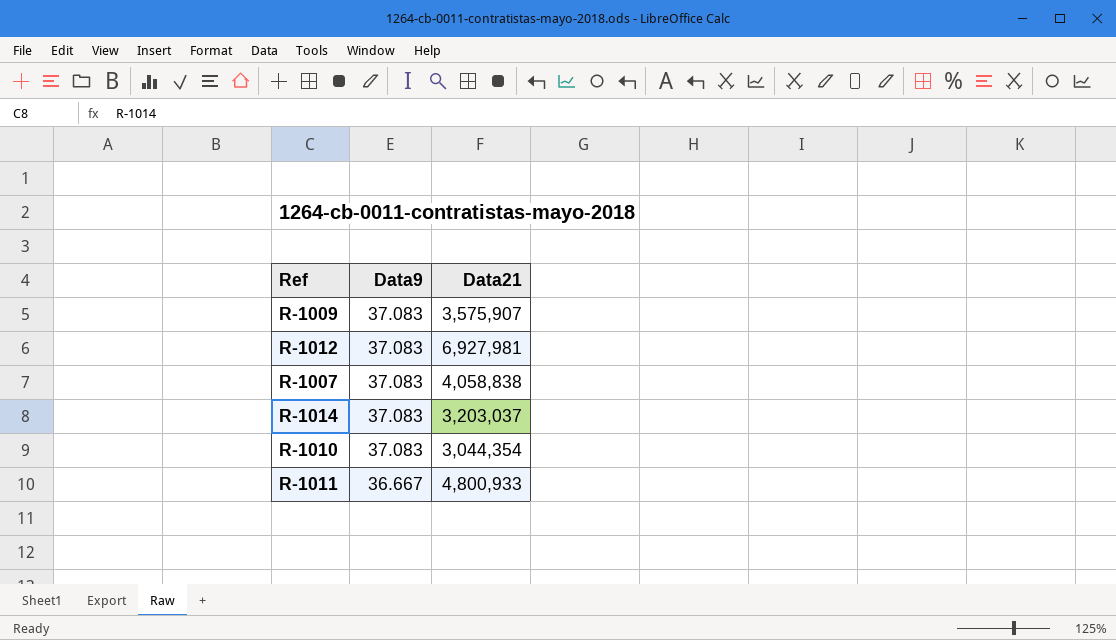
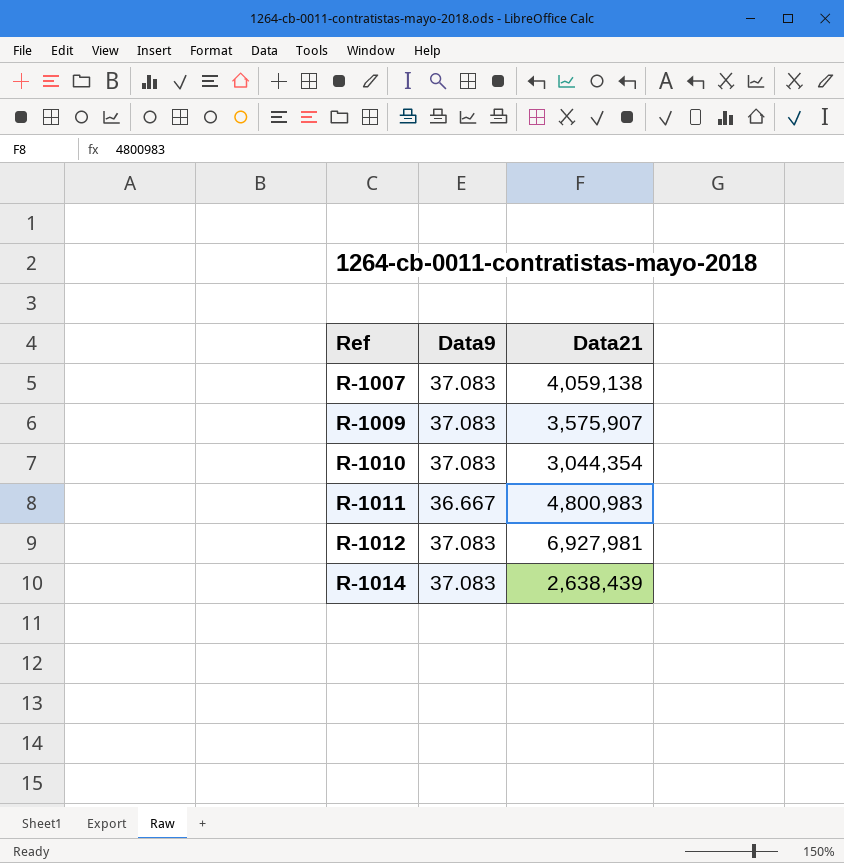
row order: Data9 descending -> Ref ascending
R-1007 | Data21: 4,058,838 -> 4,059,138
R-1011 | Data21: 4,800,933 -> 4,800,983
R-1014 | Data21: 3,203,037 -> 2,638,439

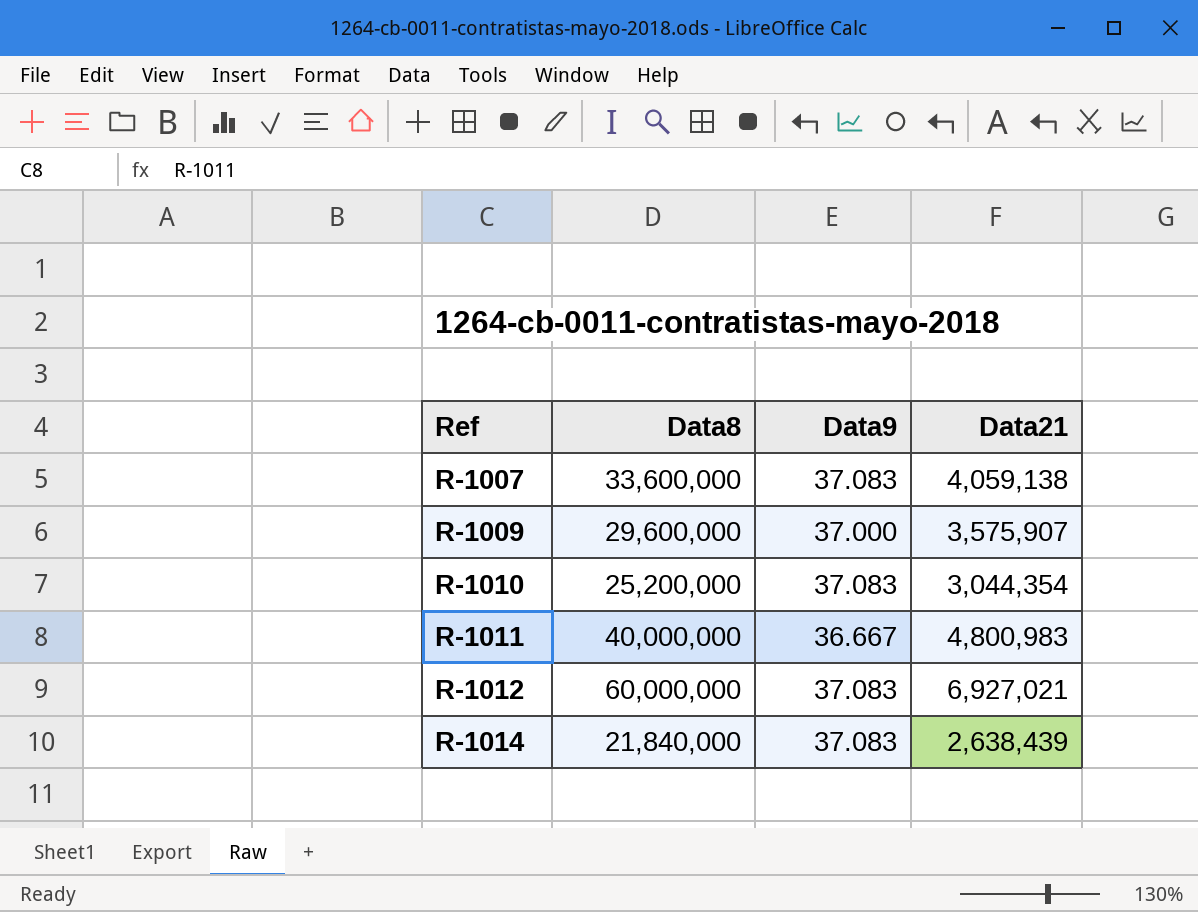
column Data8 | position: none -> 2
R-1009 | Data9: 37.083 -> 37.000
R-1012 | Data21: 6,927,981 -> 6,927,021

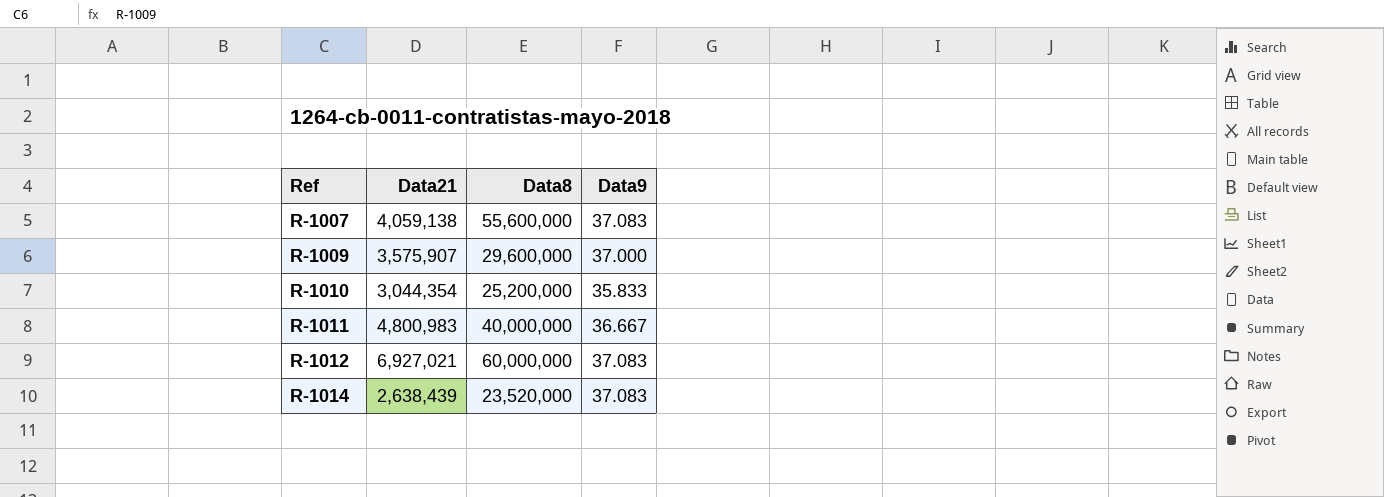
column Data21 | position: 4 -> 2
R-1007 | Data8: 33,600,000 -> 55,600,000
R-1010 | Data9: 37.083 -> 35.833
R-1014 | Data8: 21,840,000 -> 23,520,000

